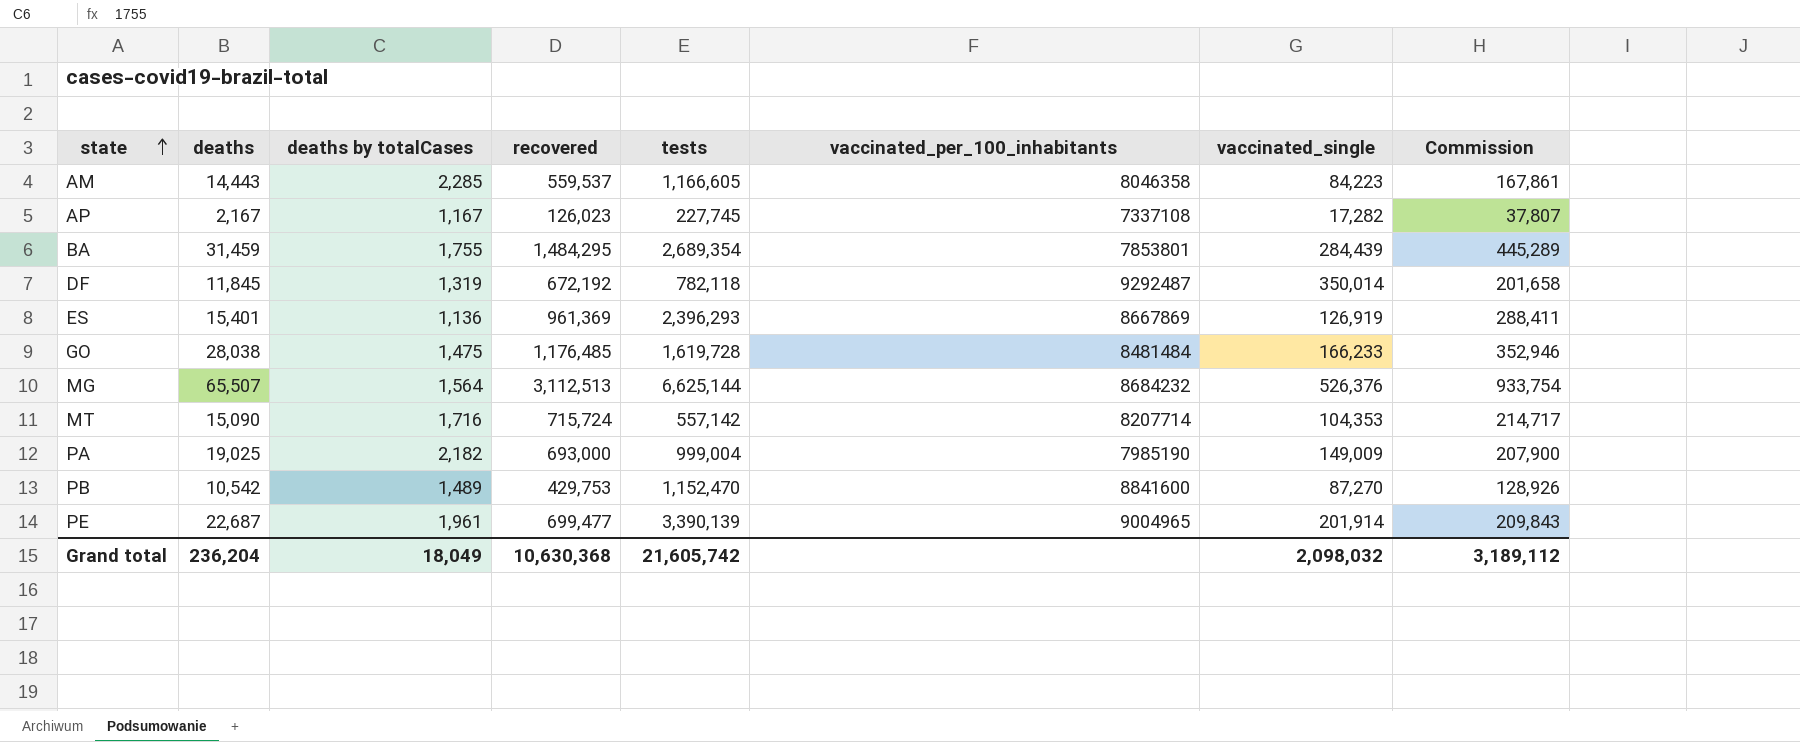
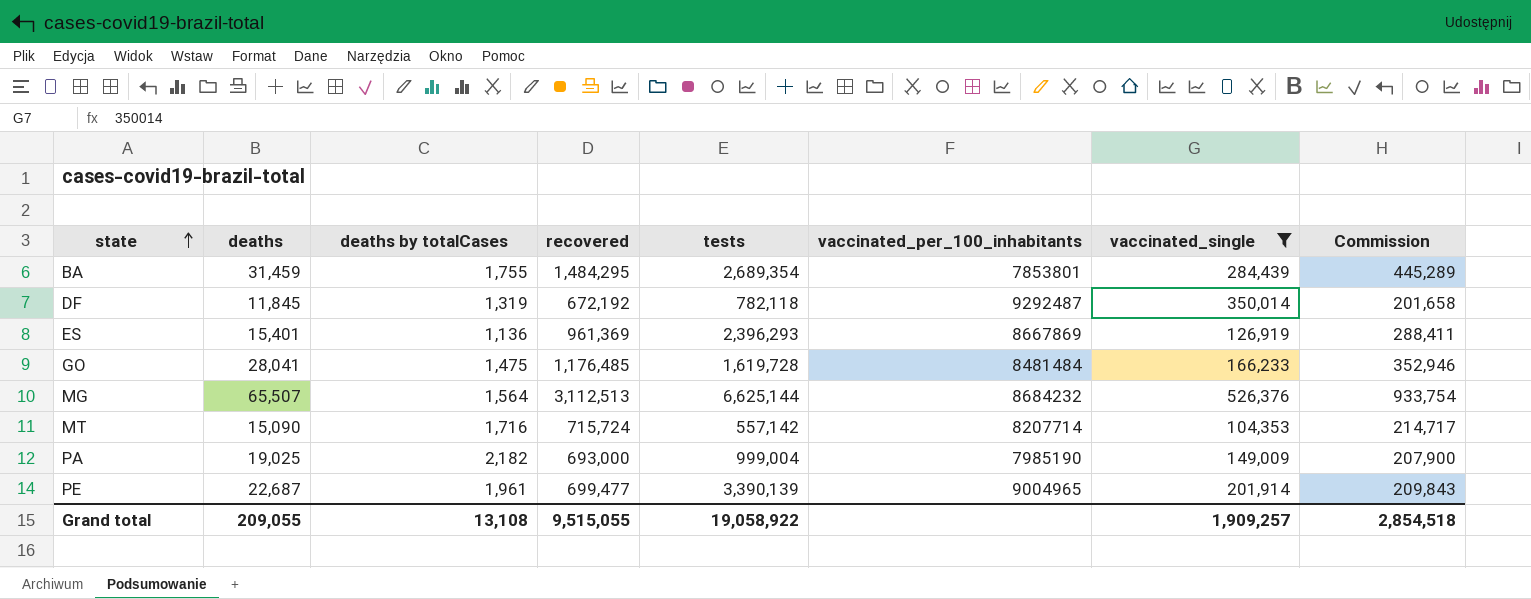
filter: none -> vaccinated_single >= 104,353
GO | deaths: 28,038 -> 28,041
Grand total | deaths: 236,204 -> 209,055
Grand total | deaths by totalCases: 18,049 -> 13,108
Grand total | recovered: 10,630,368 -> 9,515,055
Grand total | tests: 21,605,742 -> 19,058,922
Grand total | vaccinated_single: 2,098,032 -> 1,909,257
Grand total | Commission: 3,189,112 -> 2,854,518

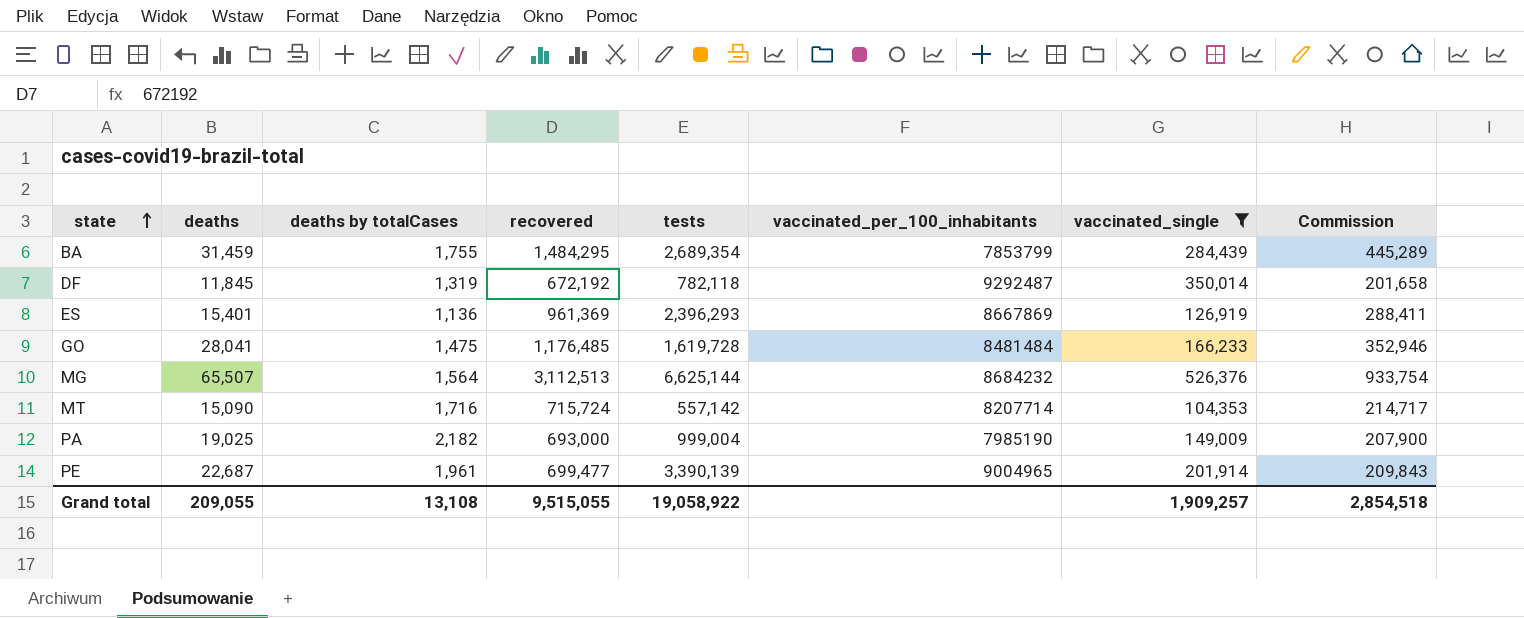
BA | vaccinated_per_100_inhabitants: 7853801 -> 7853799

